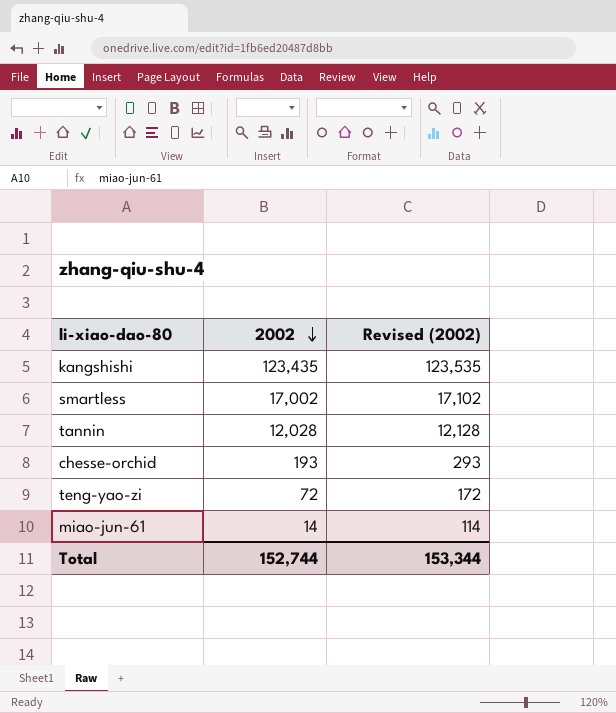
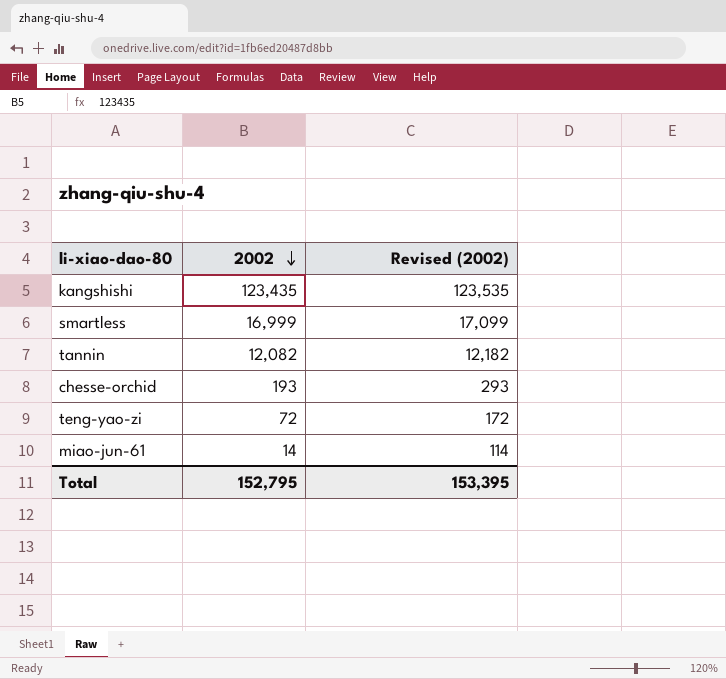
smartless | 2002: 17,002 -> 16,999
smartless | Revised (2002): 17,102 -> 17,099
tannin | 2002: 12,028 -> 12,082
tannin | Revised (2002): 12,128 -> 12,182
Total | 2002: 152,744 -> 152,795
Total | Revised (2002): 153,344 -> 153,395

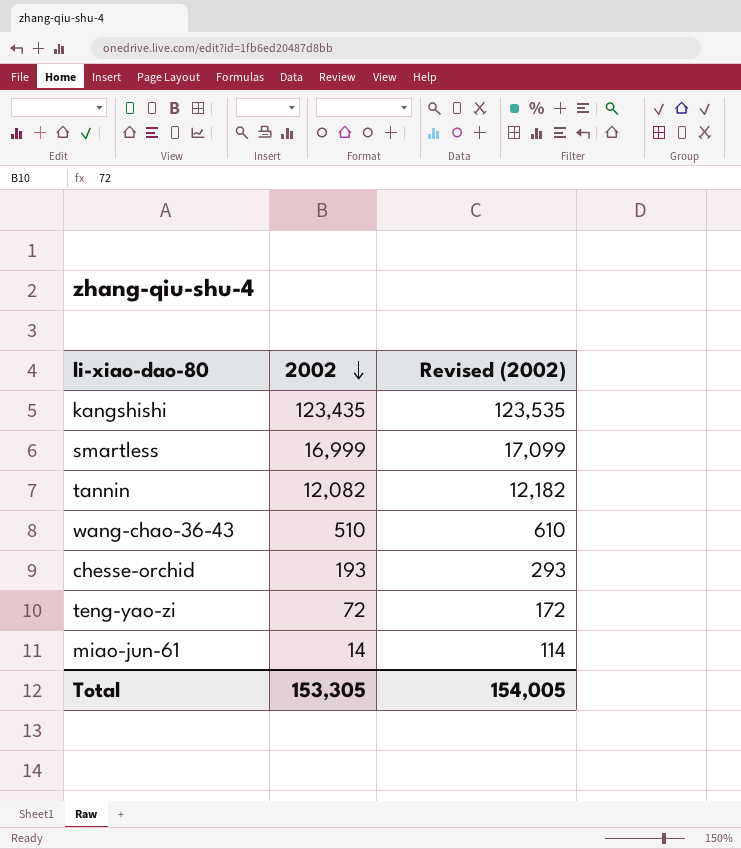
row wang-chao-36-43: none -> 510 | 610
Total | 2002: 152,795 -> 153,305
Total | Revised (2002): 153,395 -> 154,005

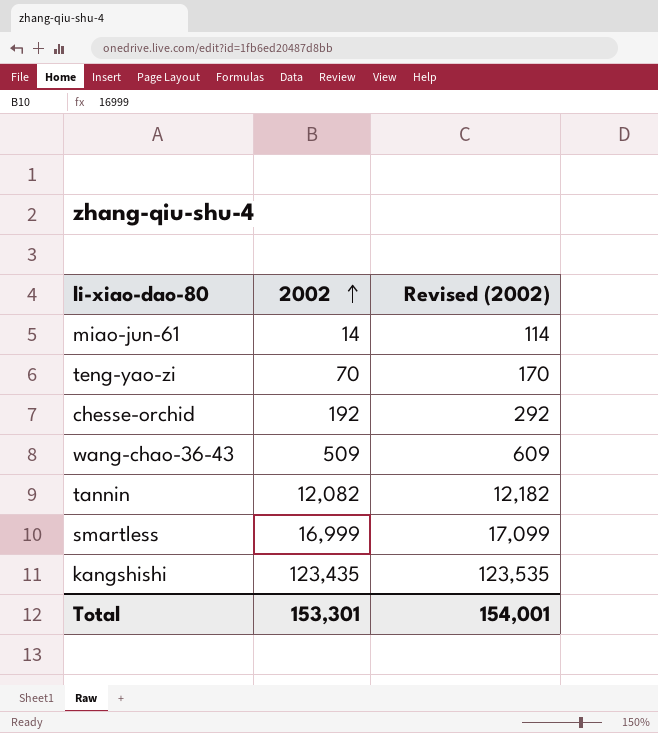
row order: 2002 descending -> 2002 ascending
teng-yao-zi | 2002: 72 -> 70
teng-yao-zi | Revised (2002): 172 -> 170
chesse-orchid | 2002: 193 -> 192
chesse-orchid | Revised (2002): 293 -> 292
wang-chao-36-43 | 2002: 510 -> 509
wang-chao-36-43 | Revised (2002): 610 -> 609
Total | 2002: 153,305 -> 153,301
Total | Revised (2002): 154,005 -> 154,001

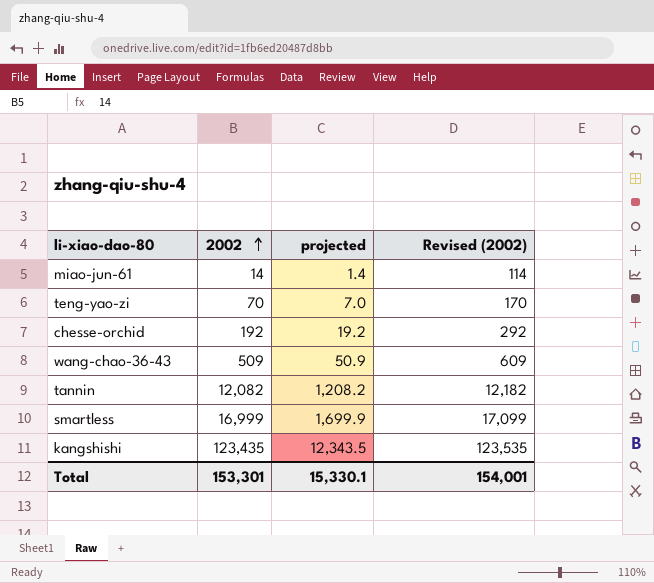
column projected | formula: none -> [2002] * 0.1

